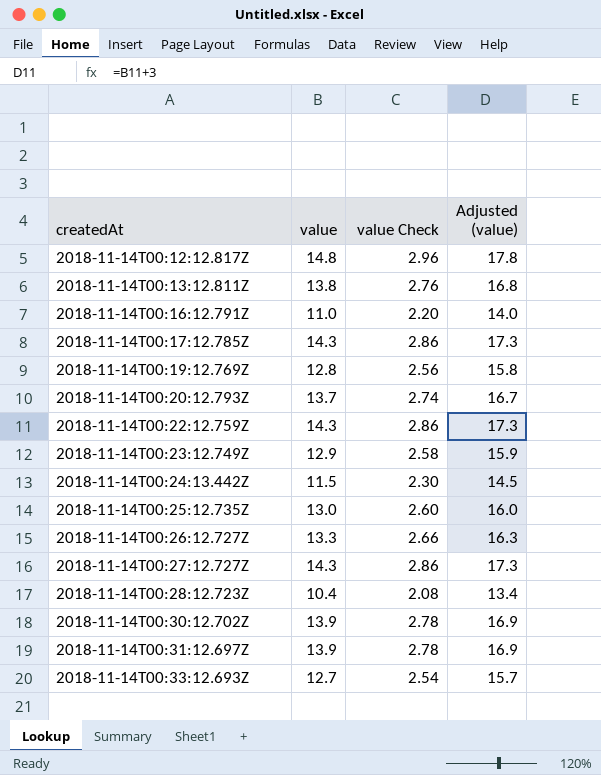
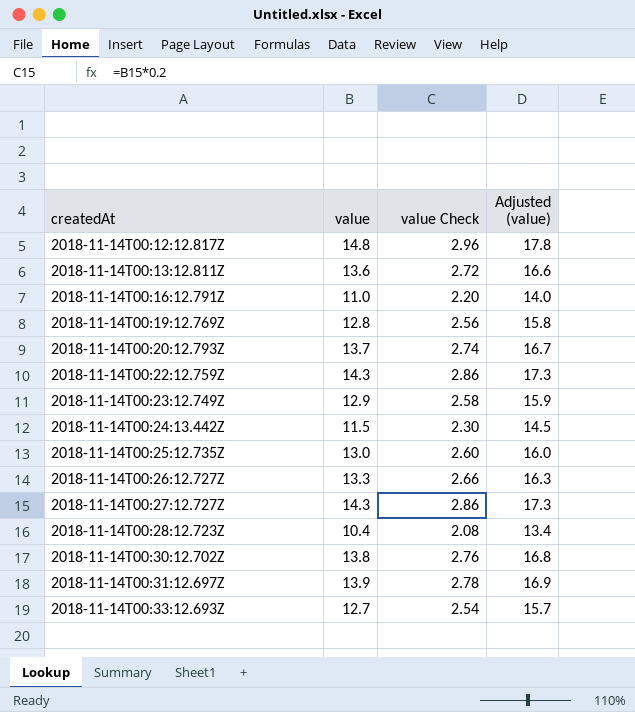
row 2018-11-14T00:17:12.785Z: 14.3 | 2.86 | 17.3 -> none
2018-11-14T00:13:12.811Z | value: 13.8 -> 13.6
2018-11-14T00:13:12.811Z | value Check: 2.76 -> 2.72
2018-11-14T00:13:12.811Z | Adjusted (value): 16.8 -> 16.6
2018-11-14T00:30:12.702Z | value: 13.9 -> 13.8
2018-11-14T00:30:12.702Z | value Check: 2.78 -> 2.76
2018-11-14T00:30:12.702Z | Adjusted (value): 16.9 -> 16.8

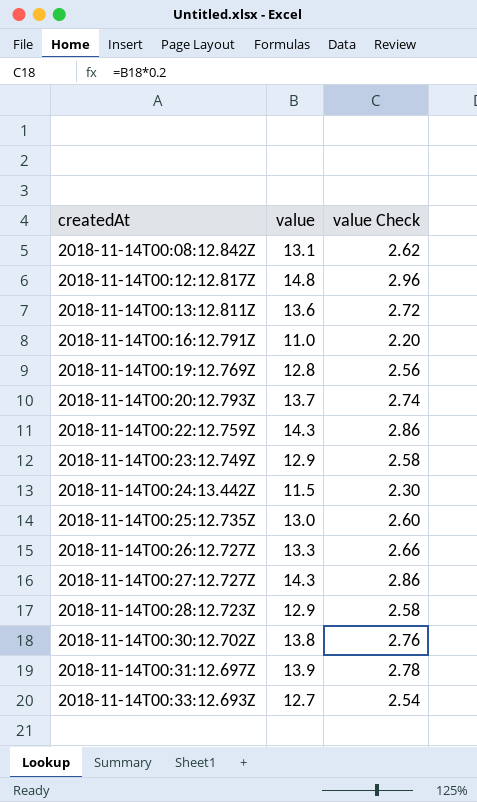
column Adjusted (value) | formula: [value] + 3 -> none
row 2018-11-14T00:08:12.842Z: none -> 13.1 | 2.62
2018-11-14T00:28:12.723Z | value: 10.4 -> 12.9
2018-11-14T00:28:12.723Z | value Check: 2.08 -> 2.58

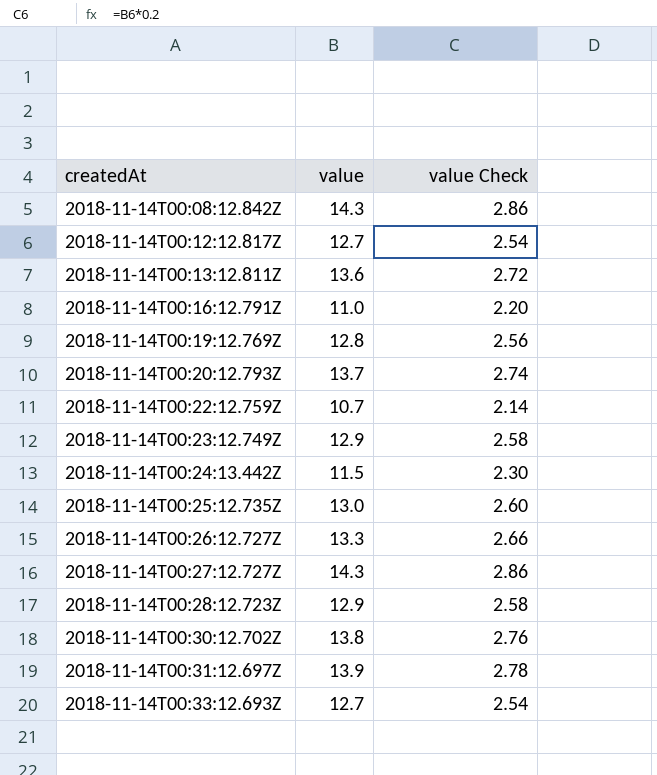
2018-11-14T00:08:12.842Z | value: 13.1 -> 14.3
2018-11-14T00:08:12.842Z | value Check: 2.62 -> 2.86
2018-11-14T00:12:12.817Z | value: 14.8 -> 12.7
2018-11-14T00:12:12.817Z | value Check: 2.96 -> 2.54
2018-11-14T00:22:12.759Z | value: 14.3 -> 10.7
2018-11-14T00:22:12.759Z | value Check: 2.86 -> 2.14

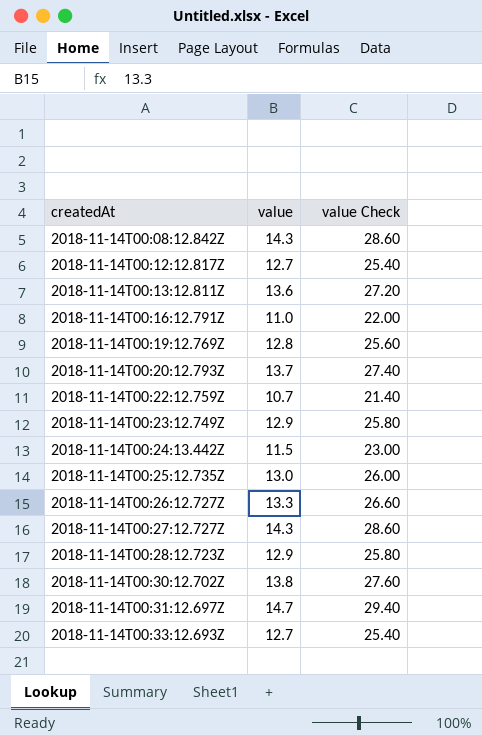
column value Check | formula: [value] * 0.2 -> [value] * 2
2018-11-14T00:31:12.697Z | value: 13.9 -> 14.7

